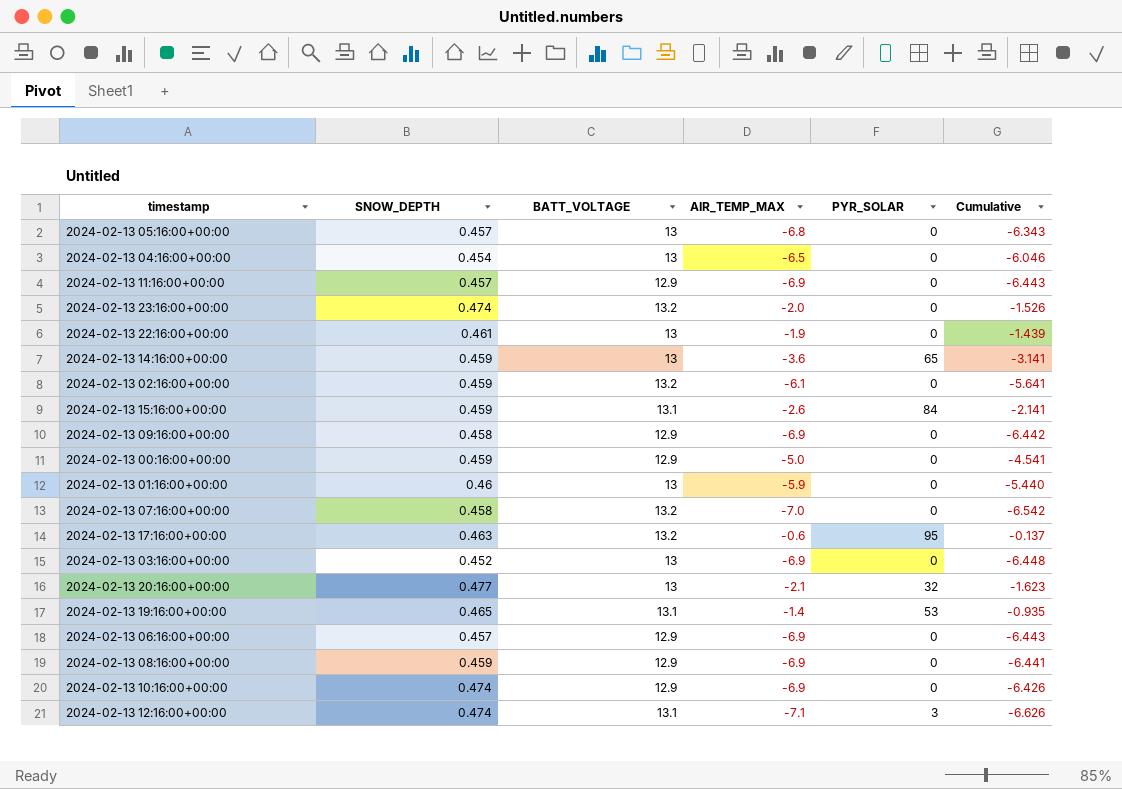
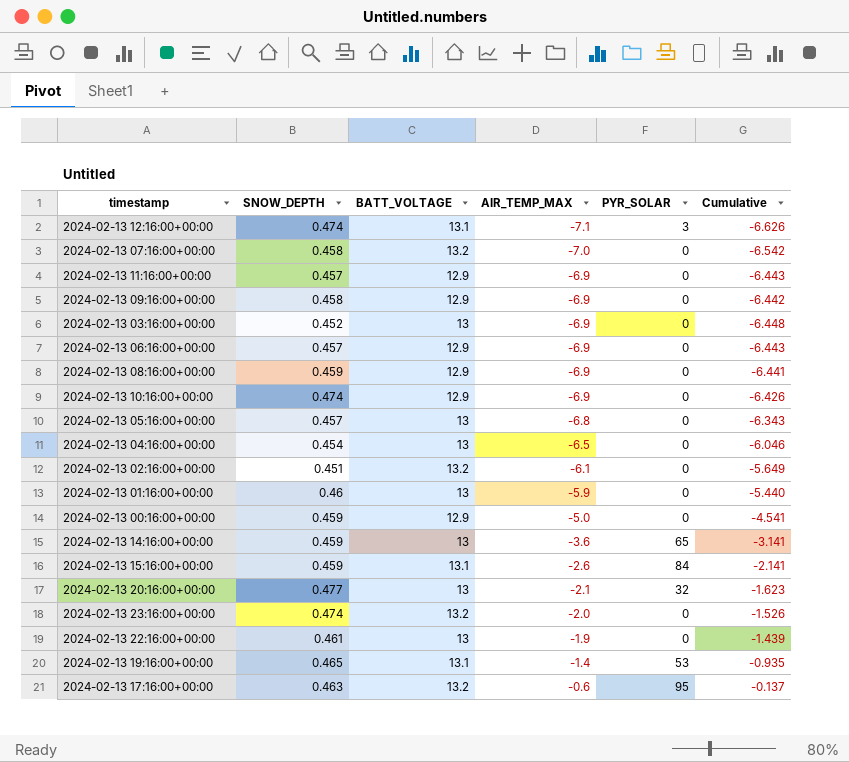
row order: none -> AIR_TEMP_MAX ascending
2024-02-13 02:16:00+00:00 | SNOW_DEPTH: 0.459 -> 0.451
2024-02-13 02:16:00+00:00 | Cumulative: -5.641 -> -5.649

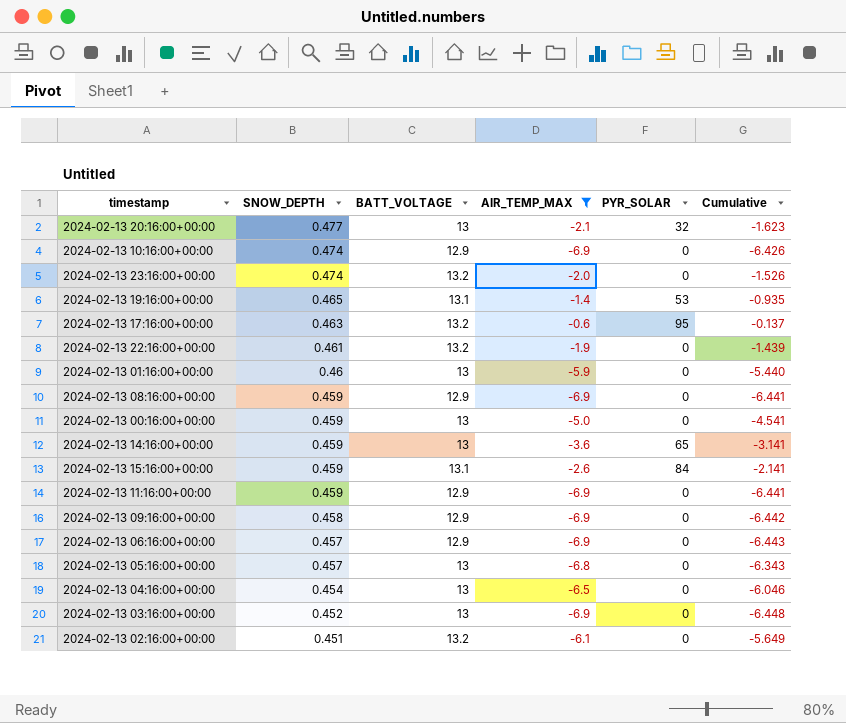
filter: none -> AIR_TEMP_MAX >= -6.9
row order: AIR_TEMP_MAX ascending -> SNOW_DEPTH descending
2024-02-13 22:16:00+00:00 | BATT_VOLTAGE: 13 -> 13.2
2024-02-13 00:16:00+00:00 | BATT_VOLTAGE: 12.9 -> 13
2024-02-13 11:16:00+00:00 | SNOW_DEPTH: 0.457 -> 0.459
2024-02-13 11:16:00+00:00 | Cumulative: -6.443 -> -6.441

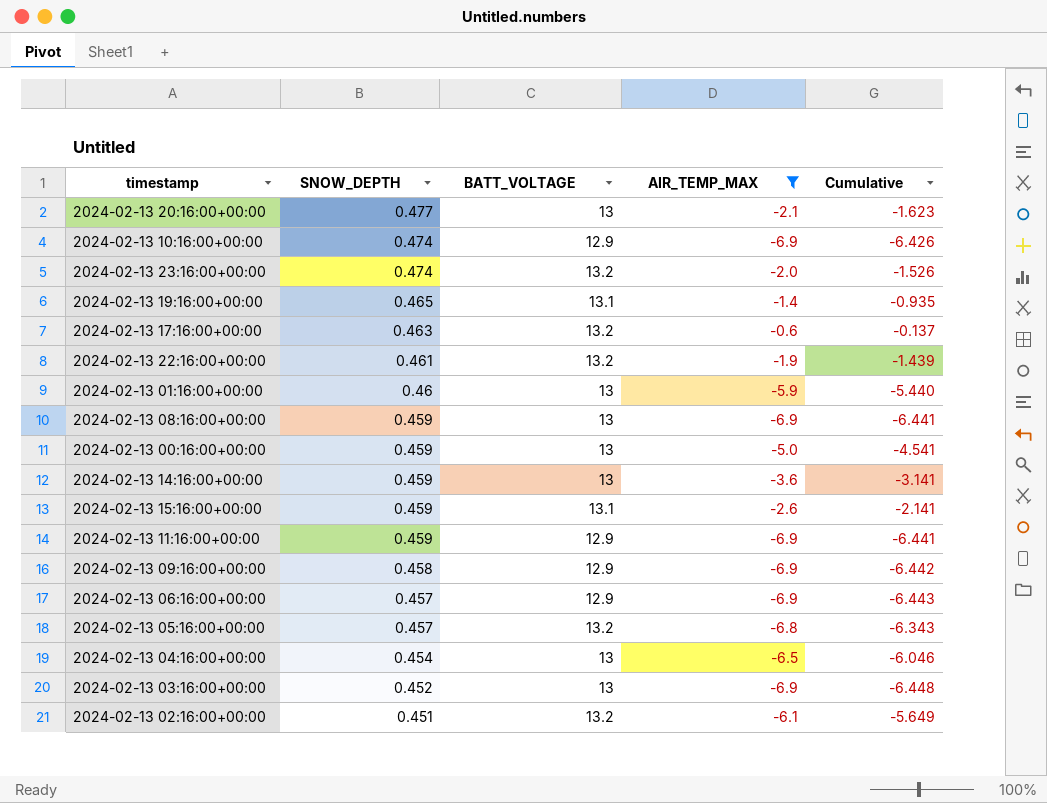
column PYR_SOLAR | position: 5 -> none
2024-02-13 08:16:00+00:00 | BATT_VOLTAGE: 12.9 -> 13
2024-02-13 05:16:00+00:00 | BATT_VOLTAGE: 13 -> 13.2

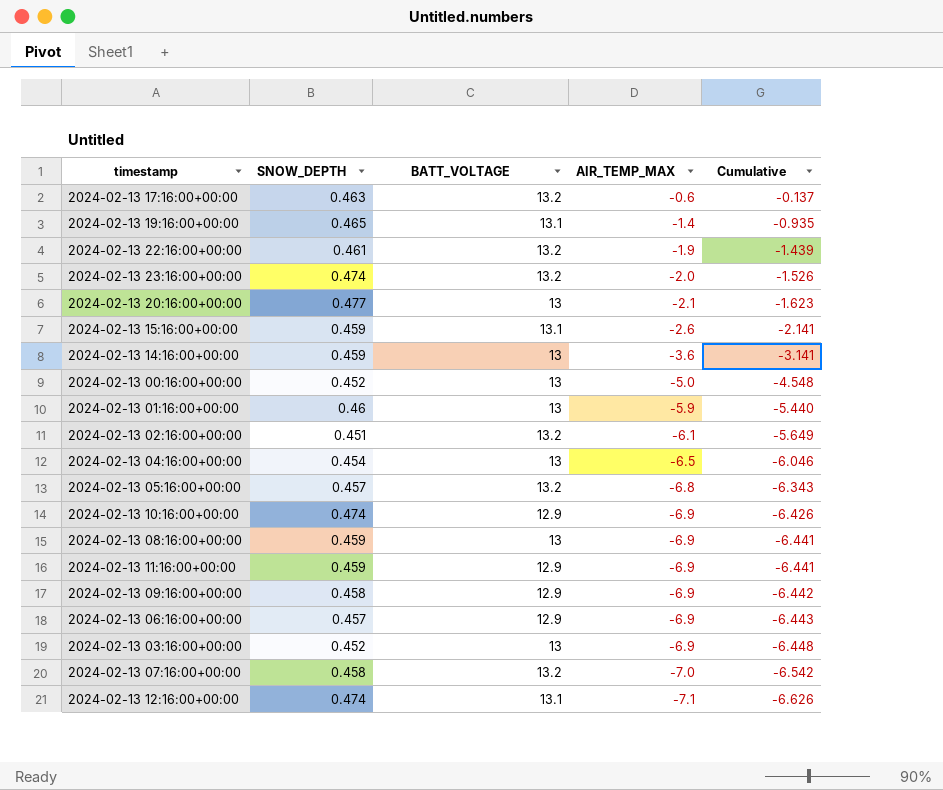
filter: AIR_TEMP_MAX >= -6.9 -> none
row order: SNOW_DEPTH descending -> AIR_TEMP_MAX descending
2024-02-13 00:16:00+00:00 | SNOW_DEPTH: 0.459 -> 0.452
2024-02-13 00:16:00+00:00 | Cumulative: -4.541 -> -4.548

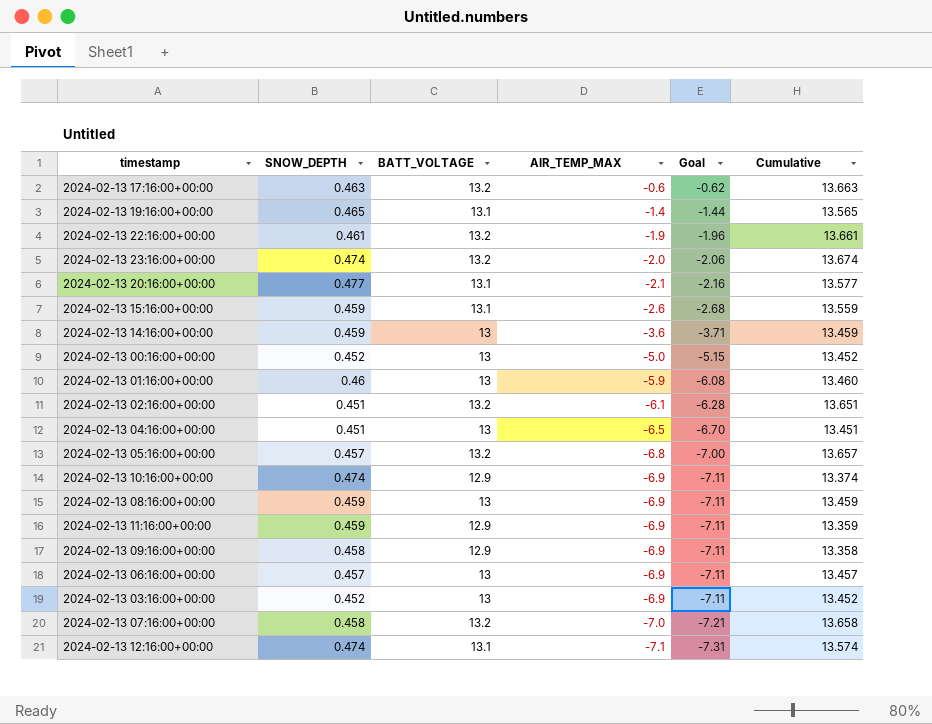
column Goal | formula: none -> [AIR_TEMP_MAX] * 1.03
column Cumulative | formula: [SNOW_DEPTH] + [AIR_TEMP_MAX] -> [SNOW_DEPTH] + [BATT_VOLTAGE]
2024-02-13 20:16:00+00:00 | BATT_VOLTAGE: 13 -> 13.1
2024-02-13 04:16:00+00:00 | SNOW_DEPTH: 0.454 -> 0.451
2024-02-13 06:16:00+00:00 | BATT_VOLTAGE: 12.9 -> 13

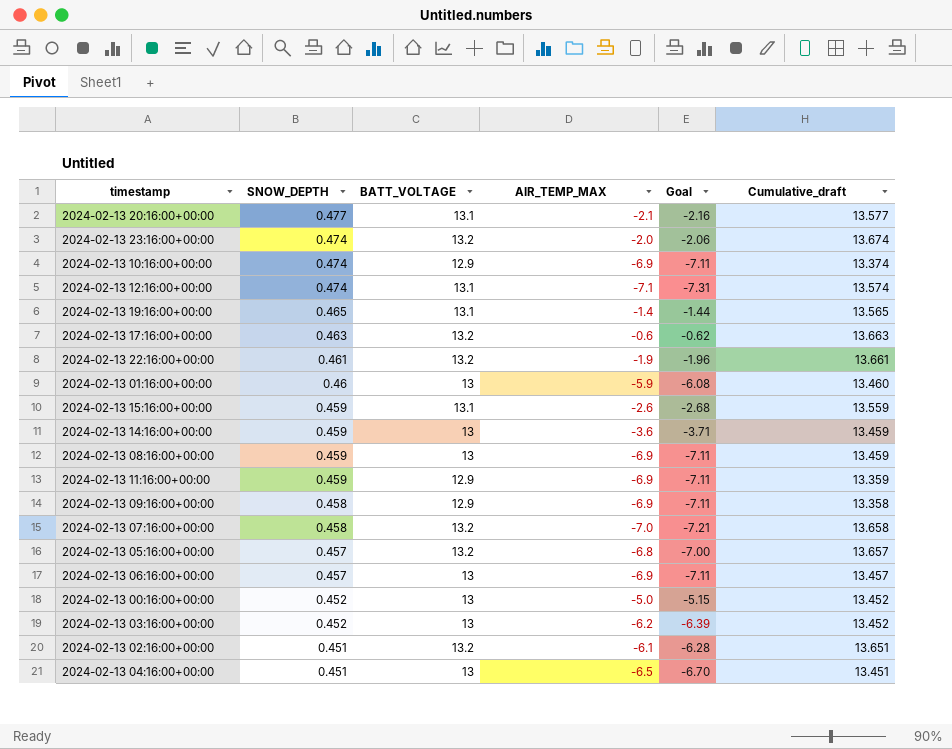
row order: AIR_TEMP_MAX descending -> SNOW_DEPTH descending
column name: Cumulative -> Cumulative_draft
2024-02-13 03:16:00+00:00 | AIR_TEMP_MAX: -6.9 -> -6.2
2024-02-13 03:16:00+00:00 | Goal: -7.11 -> -6.39

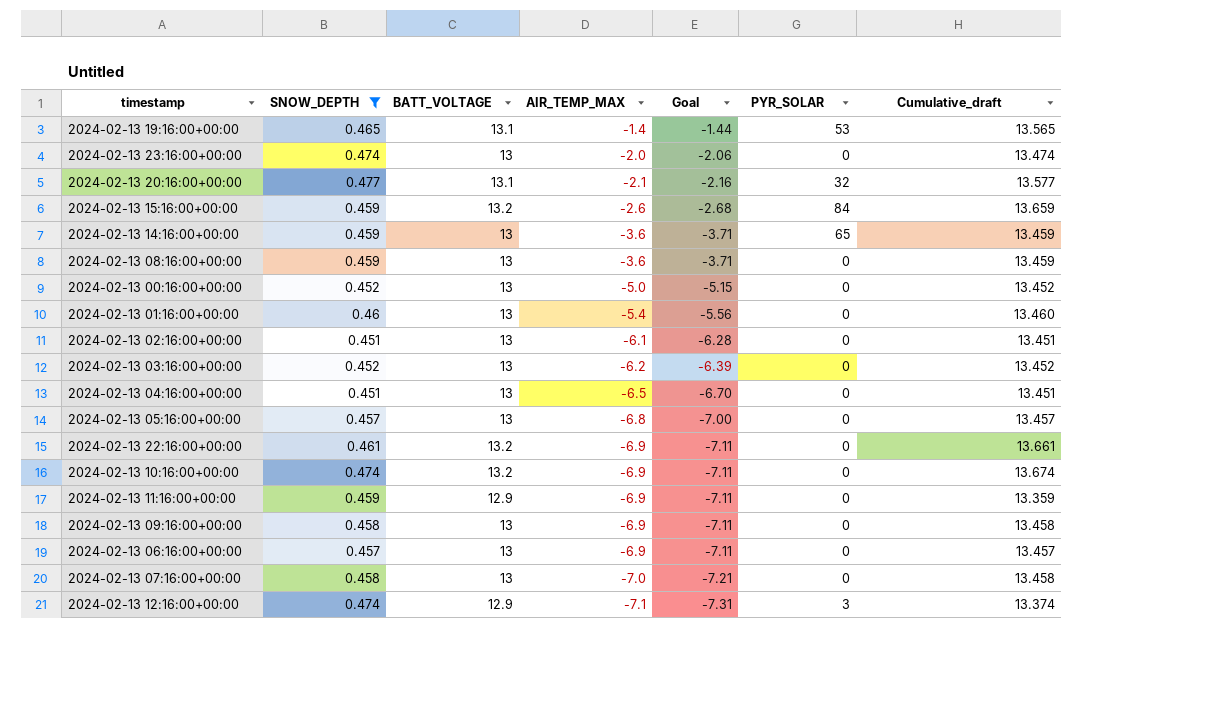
filter: none -> SNOW_DEPTH != 0.463
row order: SNOW_DEPTH descending -> AIR_TEMP_MAX descending
column PYR_SOLAR | position: none -> 6
2024-02-13 23:16:00+00:00 | BATT_VOLTAGE: 13.2 -> 13
2024-02-13 23:16:00+00:00 | Cumulative_draft: 13.674 -> 13.474
2024-02-13 15:16:00+00:00 | BATT_VOLTAGE: 13.1 -> 13.2
2024-02-13 15:16:00+00:00 | Cumulative_draft: 13.559 -> 13.659
2024-02-13 08:16:00+00:00 | AIR_TEMP_MAX: -6.9 -> -3.6
2024-02-13 08:16:00+00:00 | Goal: -7.11 -> -3.71
2024-02-13 01:16:00+00:00 | AIR_TEMP_MAX: -5.9 -> -5.4
2024-02-13 01:16:00+00:00 | Goal: -6.08 -> -5.56
2024-02-13 02:16:00+00:00 | BATT_VOLTAGE: 13.2 -> 13
2024-02-13 02:16:00+00:00 | Cumulative_draft: 13.651 -> 13.451
2024-02-13 05:16:00+00:00 | BATT_VOLTAGE: 13.2 -> 13
2024-02-13 05:16:00+00:00 | Cumulative_draft: 13.657 -> 13.457
2024-02-13 22:16:00+00:00 | AIR_TEMP_MAX: -1.9 -> -6.9
2024-02-13 22:16:00+00:00 | Goal: -1.96 -> -7.11
2024-02-13 10:16:00+00:00 | BATT_VOLTAGE: 12.9 -> 13.2
2024-02-13 10:16:00+00:00 | Cumulative_draft: 13.374 -> 13.674
2024-02-13 09:16:00+00:00 | BATT_VOLTAGE: 12.9 -> 13
2024-02-13 09:16:00+00:00 | Cumulative_draft: 13.358 -> 13.458
2024-02-13 07:16:00+00:00 | BATT_VOLTAGE: 13.2 -> 13
2024-02-13 07:16:00+00:00 | Cumulative_draft: 13.658 -> 13.458
2024-02-13 12:16:00+00:00 | BATT_VOLTAGE: 13.1 -> 12.9
2024-02-13 12:16:00+00:00 | Cumulative_draft: 13.574 -> 13.374

